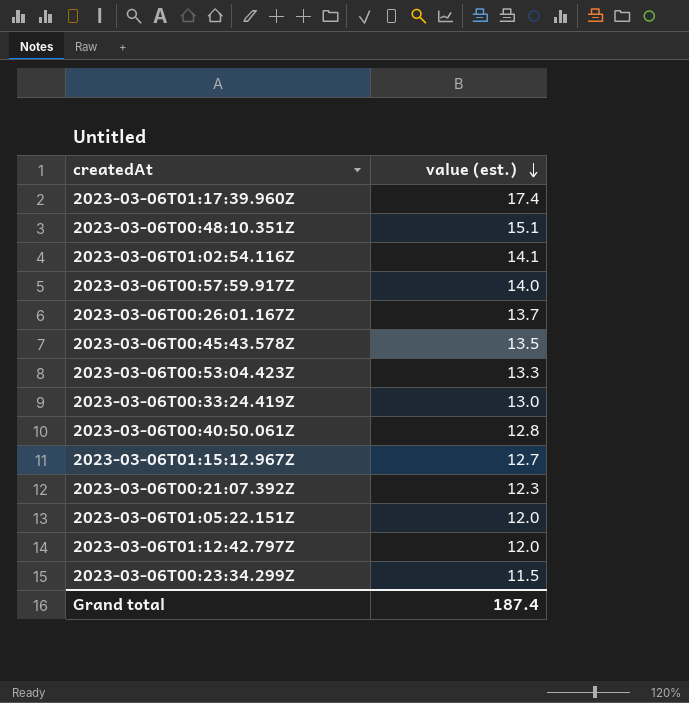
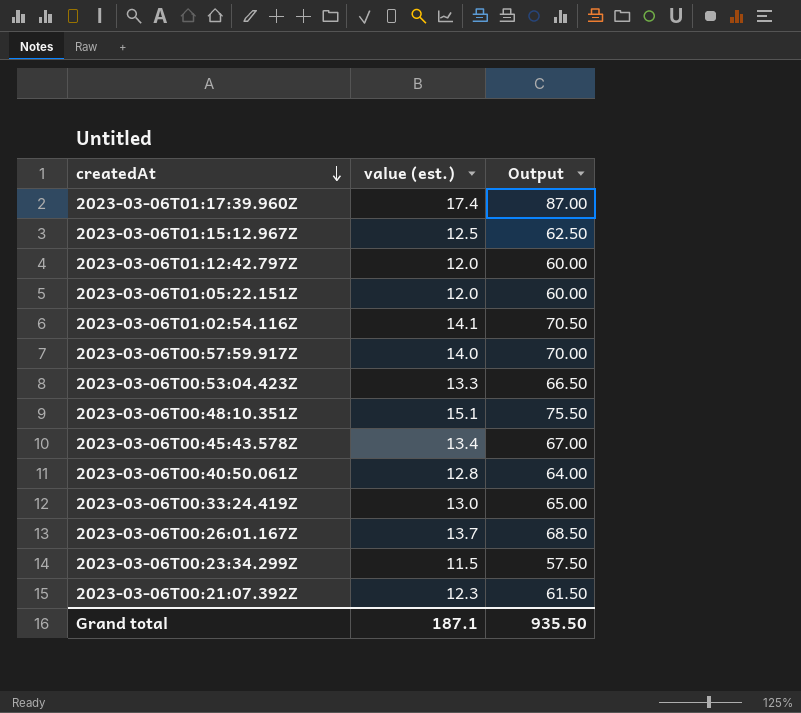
row order: value (est.) descending -> createdAt descending
column Output | formula: none -> [value (est.)] * 5
2023-03-06T01:15:12.967Z | value (est.): 12.7 -> 12.5
2023-03-06T00:45:43.578Z | value (est.): 13.5 -> 13.4
Grand total | value (est.): 187.4 -> 187.1

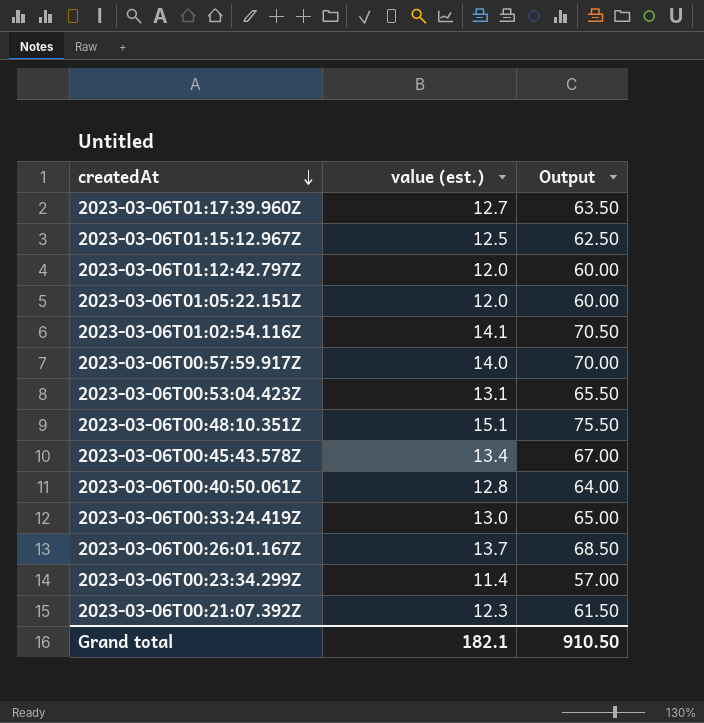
2023-03-06T01:17:39.960Z | value (est.): 17.4 -> 12.7
2023-03-06T01:17:39.960Z | Output: 87.00 -> 63.50
2023-03-06T00:53:04.423Z | value (est.): 13.3 -> 13.1
2023-03-06T00:53:04.423Z | Output: 66.50 -> 65.50
2023-03-06T00:23:34.299Z | value (est.): 11.5 -> 11.4
2023-03-06T00:23:34.299Z | Output: 57.50 -> 57.00
Grand total | value (est.): 187.1 -> 182.1
Grand total | Output: 935.50 -> 910.50

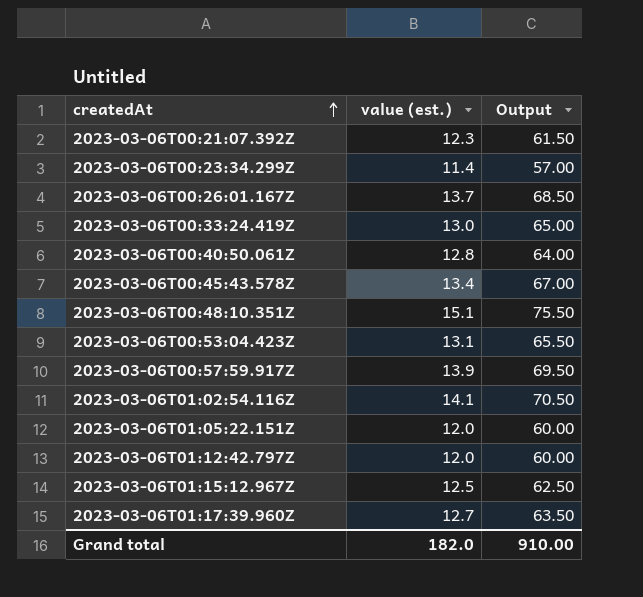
row order: createdAt descending -> createdAt ascending
2023-03-06T00:57:59.917Z | value (est.): 14.0 -> 13.9
2023-03-06T00:57:59.917Z | Output: 70.00 -> 69.50
Grand total | value (est.): 182.1 -> 182.0
Grand total | Output: 910.50 -> 910.00

